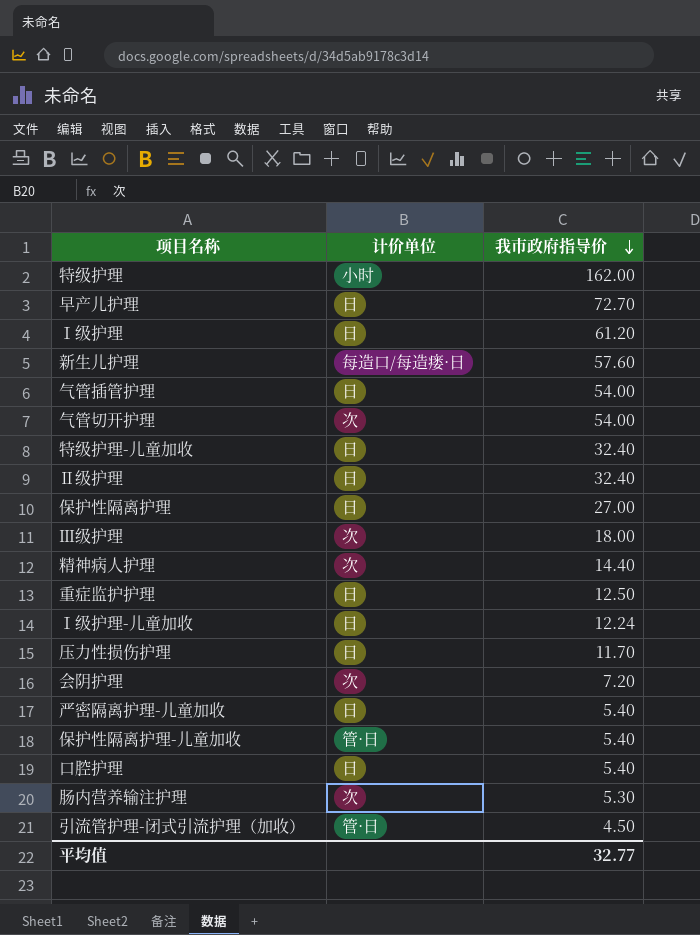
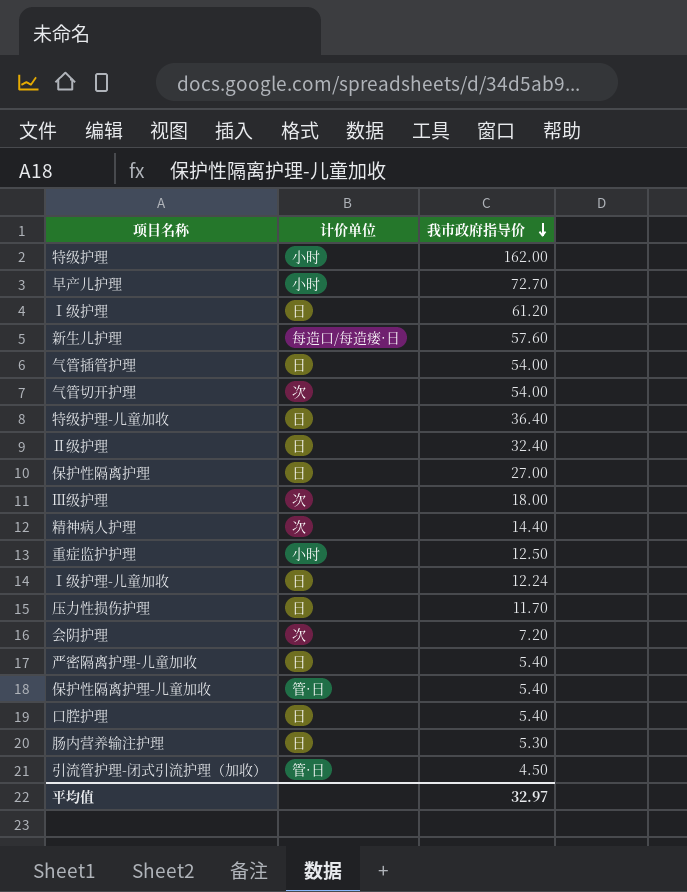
早产儿护理 | 计价单位: 日 -> 小时
特级护理-儿童加收 | 我市政府指导价: 32.40 -> 36.40
重症监护护理 | 计价单位: 日 -> 小时
肠内营养输注护理 | 计价单位: 次 -> 日
平均值 | 我市政府指导价: 32.77 -> 32.97

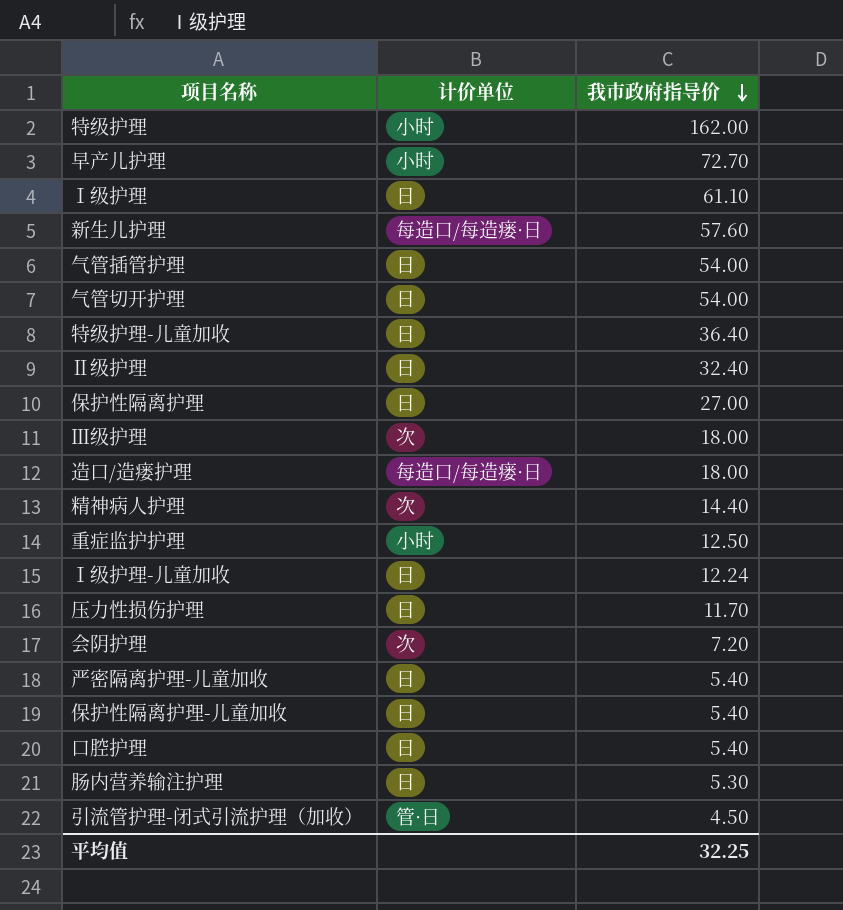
Ⅰ级护理 | 我市政府指导价: 61.20 -> 61.10
气管切开护理 | 计价单位: 次 -> 日
row 造口/造瘘护理: none -> 每造口/每造瘘·日 | 18.00
保护性隔离护理-儿童加收 | 计价单位: 管·日 -> 日
平均值 | 我市政府指导价: 32.97 -> 32.25

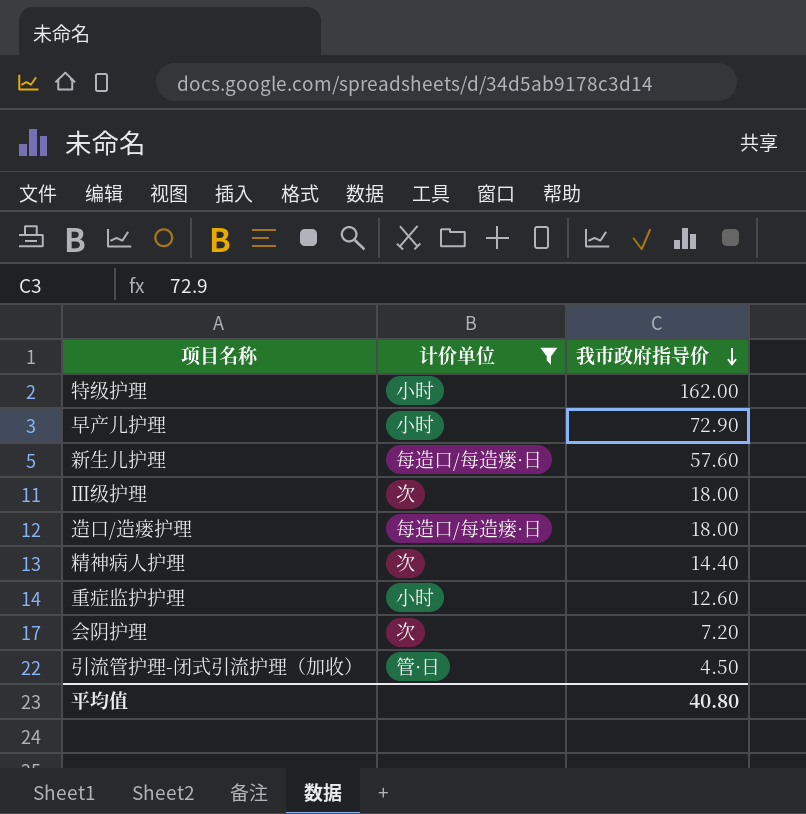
filter: none -> 计价单位 != 日
早产儿护理 | 我市政府指导价: 72.70 -> 72.90
重症监护护理 | 我市政府指导价: 12.50 -> 12.60
平均值 | 我市政府指导价: 32.25 -> 40.80

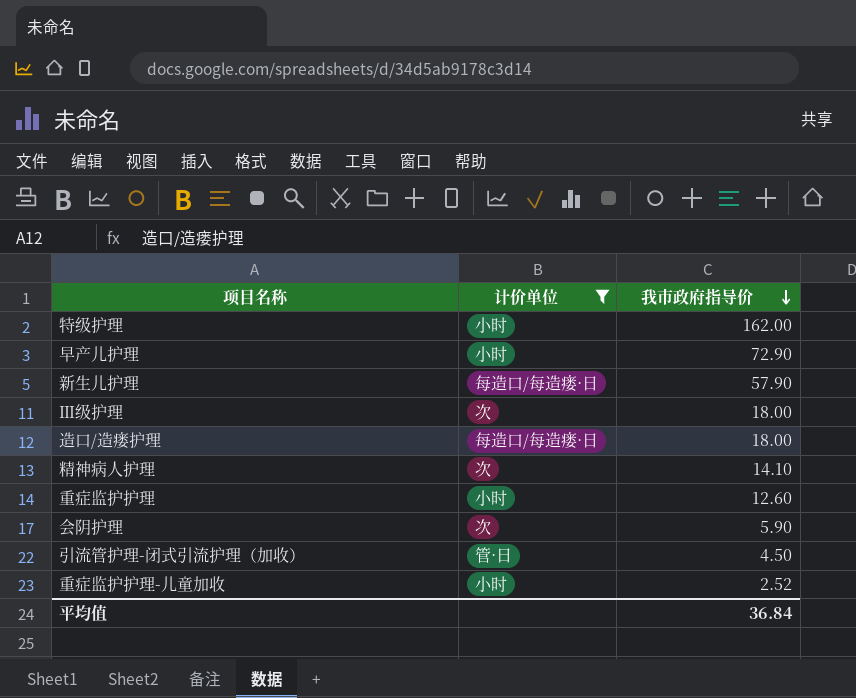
新生儿护理 | 我市政府指导价: 57.60 -> 57.90
精神病人护理 | 我市政府指导价: 14.40 -> 14.10
会阴护理 | 我市政府指导价: 7.20 -> 5.90
row 重症监护护理-儿童加收: none -> 小时 | 2.52
平均值 | 我市政府指导价: 40.80 -> 36.84

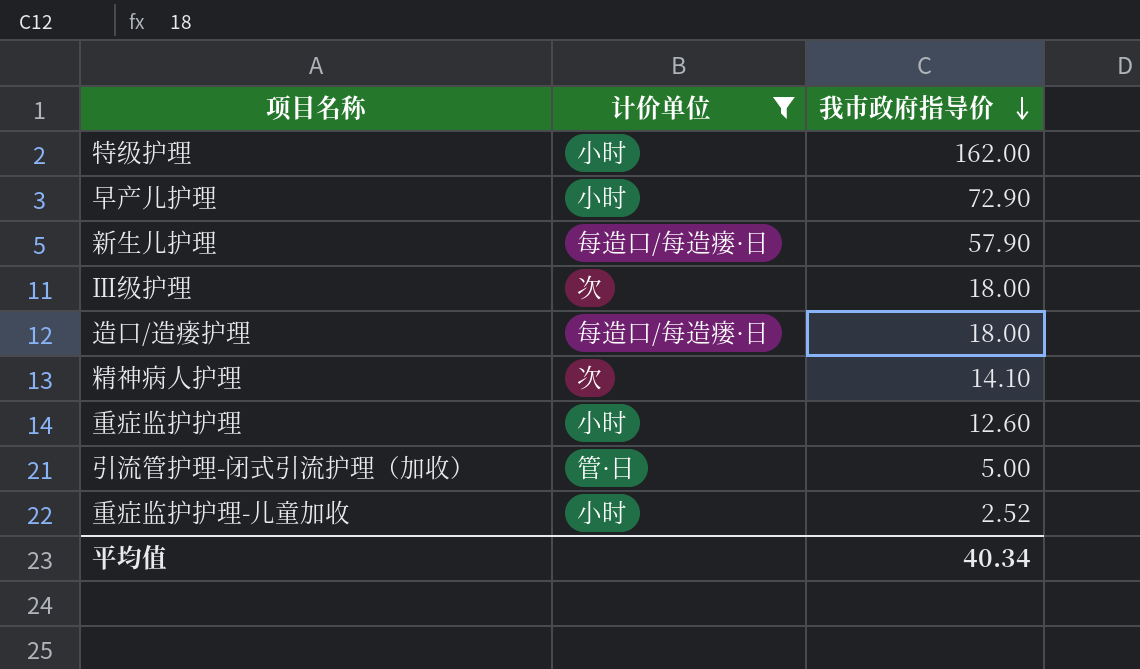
row 会阴护理: 次 | 5.90 -> none
引流管护理-闭式引流护理（加收） | 我市政府指导价: 4.50 -> 5.00
平均值 | 我市政府指导价: 36.84 -> 40.34

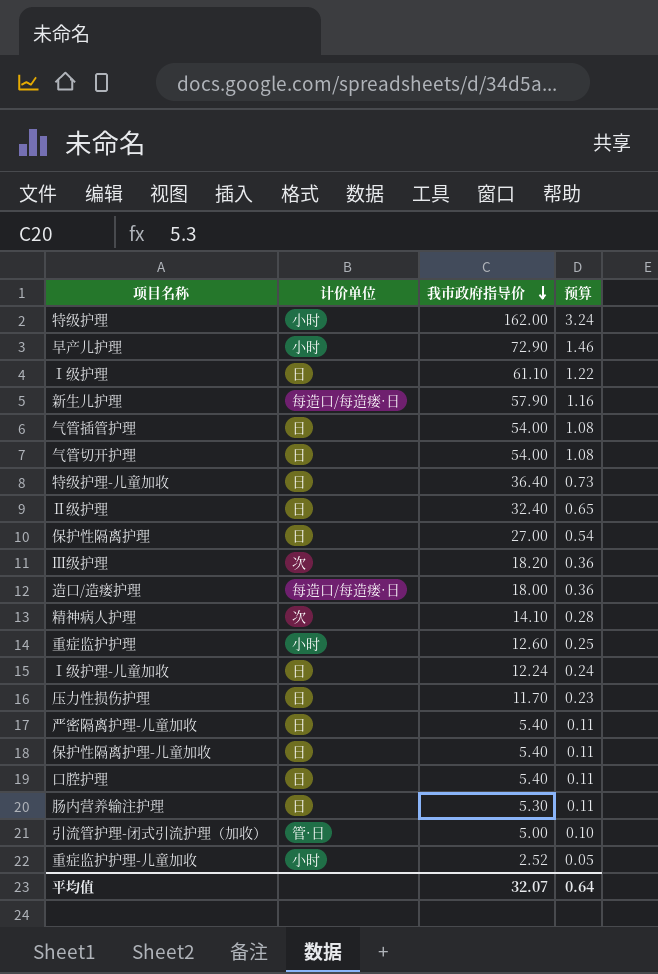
filter: 计价单位 != 日 -> none
column 预算 | formula: none -> [我市政府指导价] * 0.02
Ⅲ级护理 | 我市政府指导价: 18.00 -> 18.20
平均值 | 我市政府指导价: 40.34 -> 32.07

